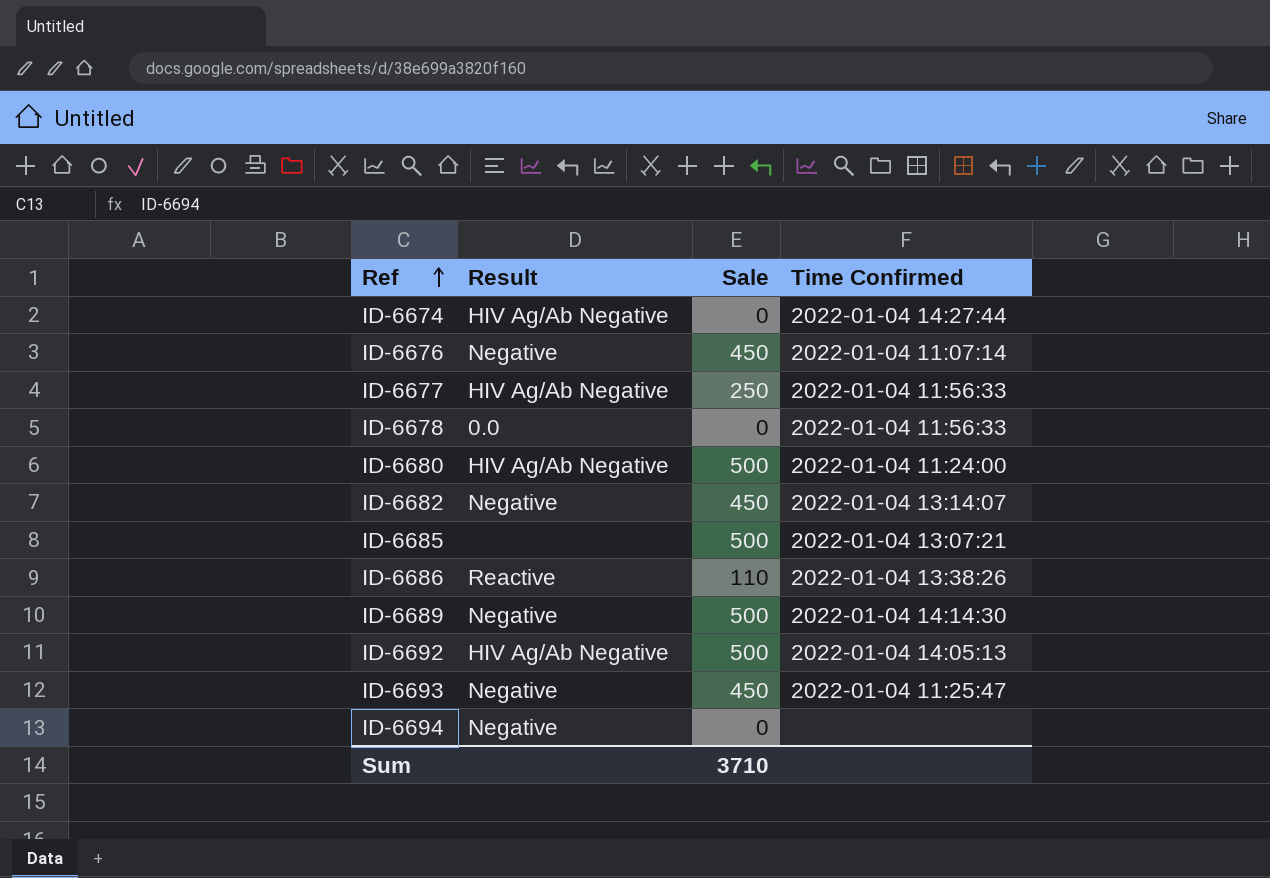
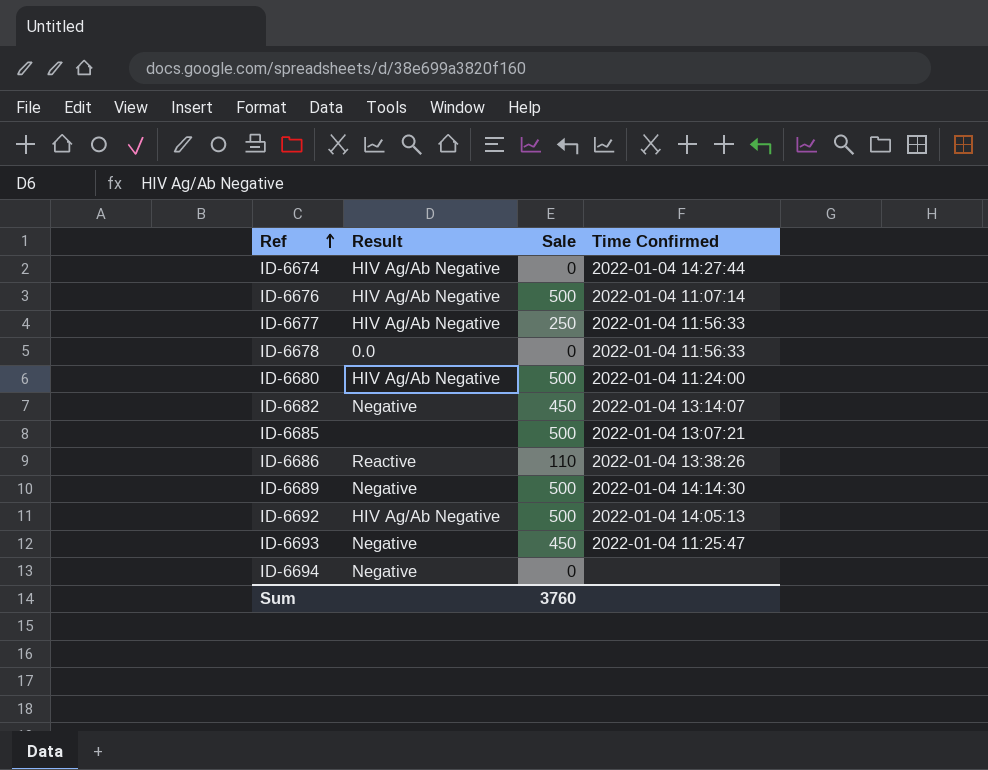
ID-6676 | Result: Negative -> HIV Ag/Ab Negative
ID-6676 | Sale: 450 -> 500
Sum | Sale: 3710 -> 3760

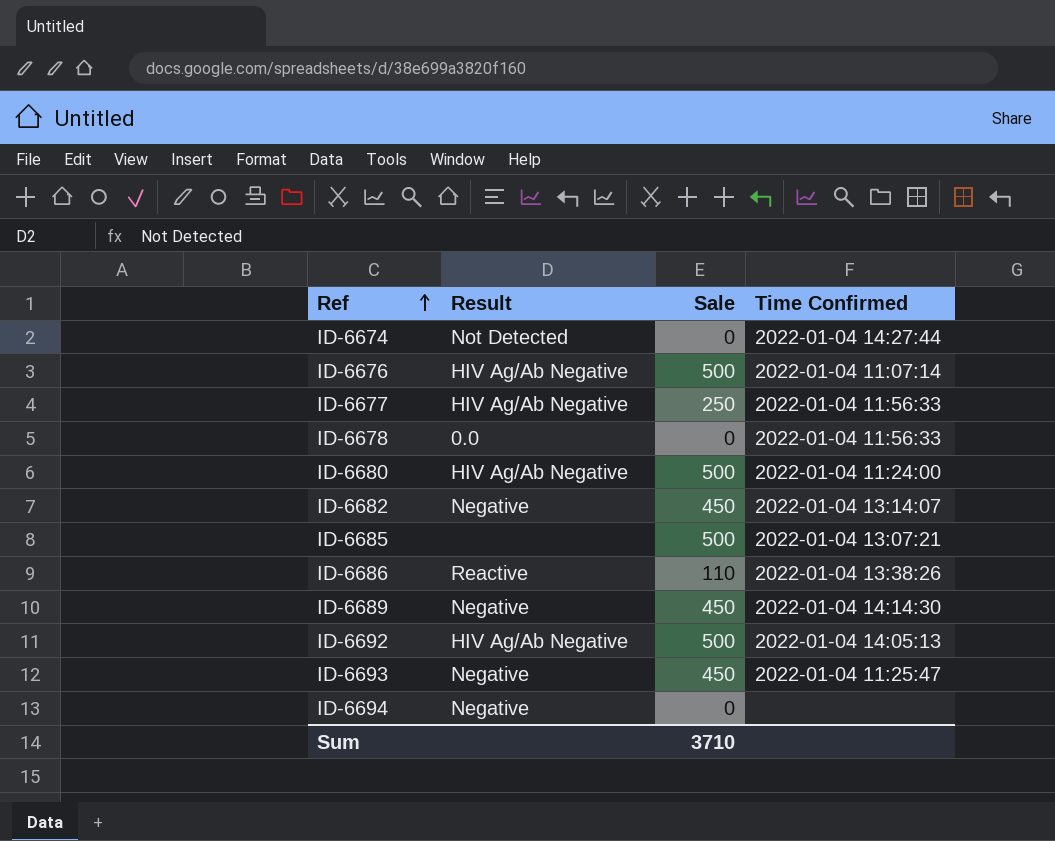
ID-6674 | Result: HIV Ag/Ab Negative -> Not Detected
ID-6689 | Sale: 500 -> 450
Sum | Sale: 3760 -> 3710

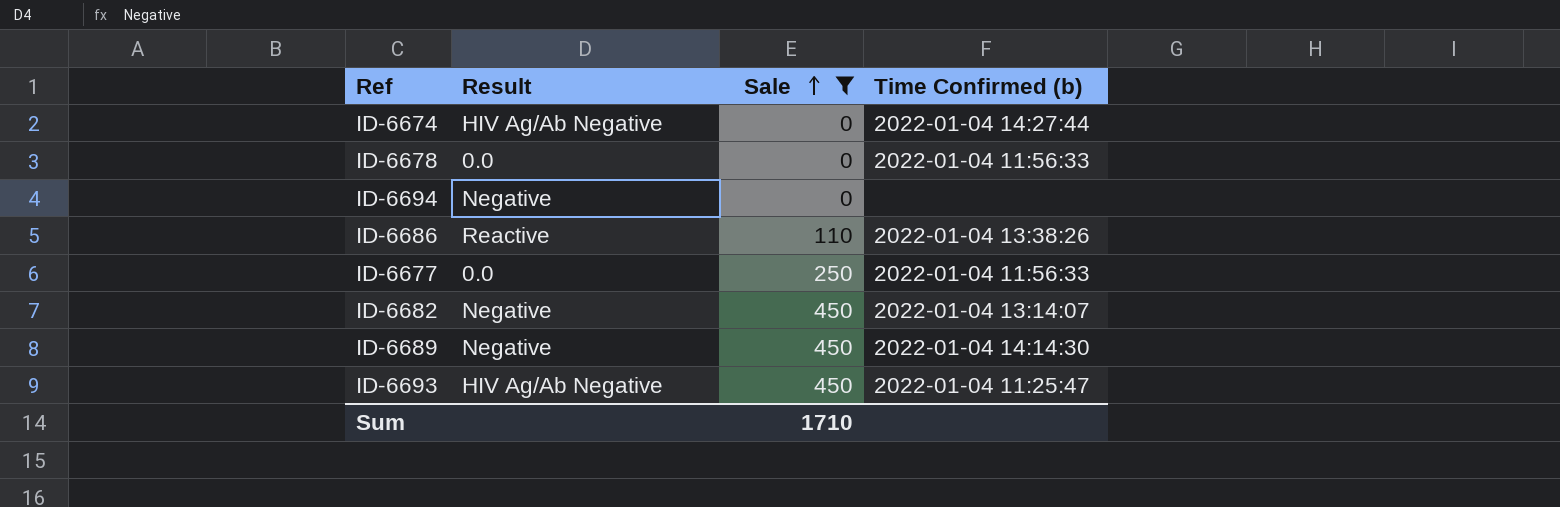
filter: none -> Sale != 500
row order: Ref ascending -> Sale ascending
column name: Time Confirmed -> Time Confirmed (b)
ID-6674 | Result: Not Detected -> HIV Ag/Ab Negative
ID-6677 | Result: HIV Ag/Ab Negative -> 0.0
ID-6693 | Result: Negative -> HIV Ag/Ab Negative
Sum | Sale: 3710 -> 1710

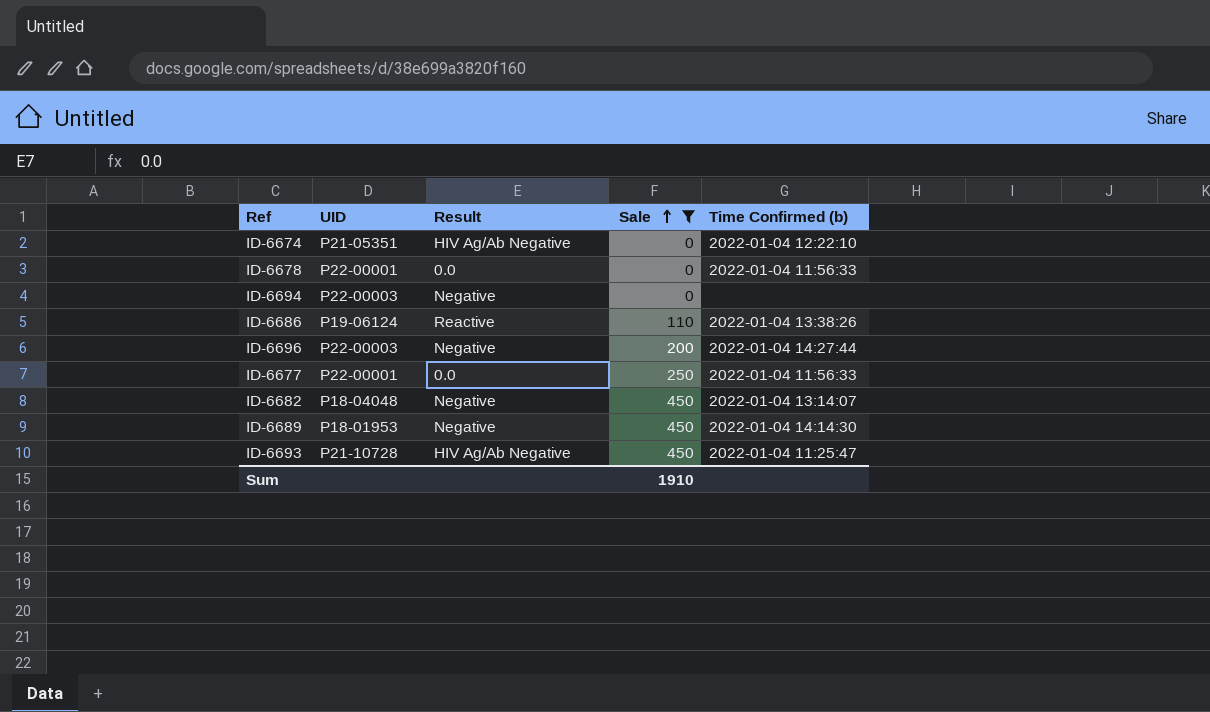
column UID | position: none -> 2
ID-6674 | Time Confirmed (b): 2022-01-04 14:27:44 -> 2022-01-04 12:22:10
row ID-6696: none -> P22-00003 | Negative | 200 | 2022-01-04 14:27:44
Sum | Sale: 1710 -> 1910

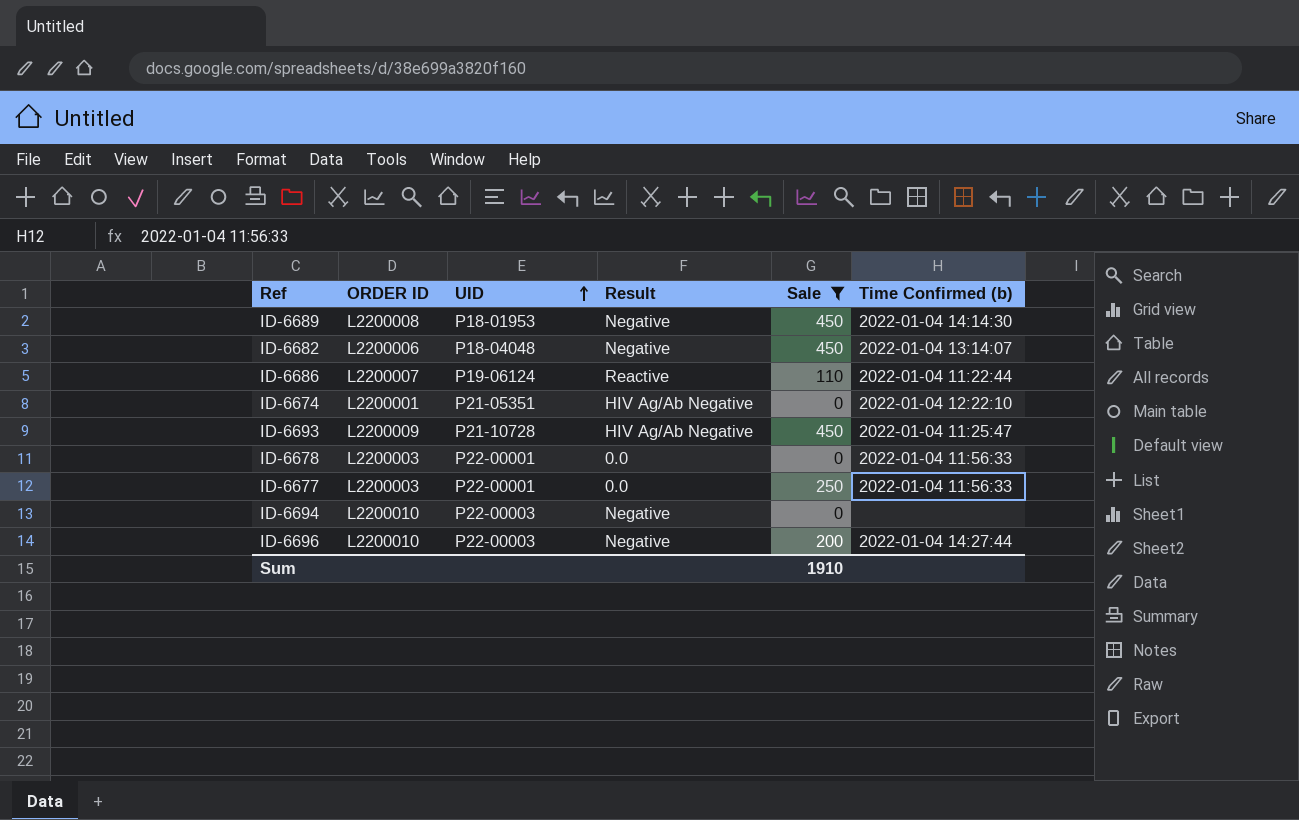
row order: Sale ascending -> UID ascending
column ORDER ID | position: none -> 2
ID-6686 | Time Confirmed (b): 2022-01-04 13:38:26 -> 2022-01-04 11:22:44

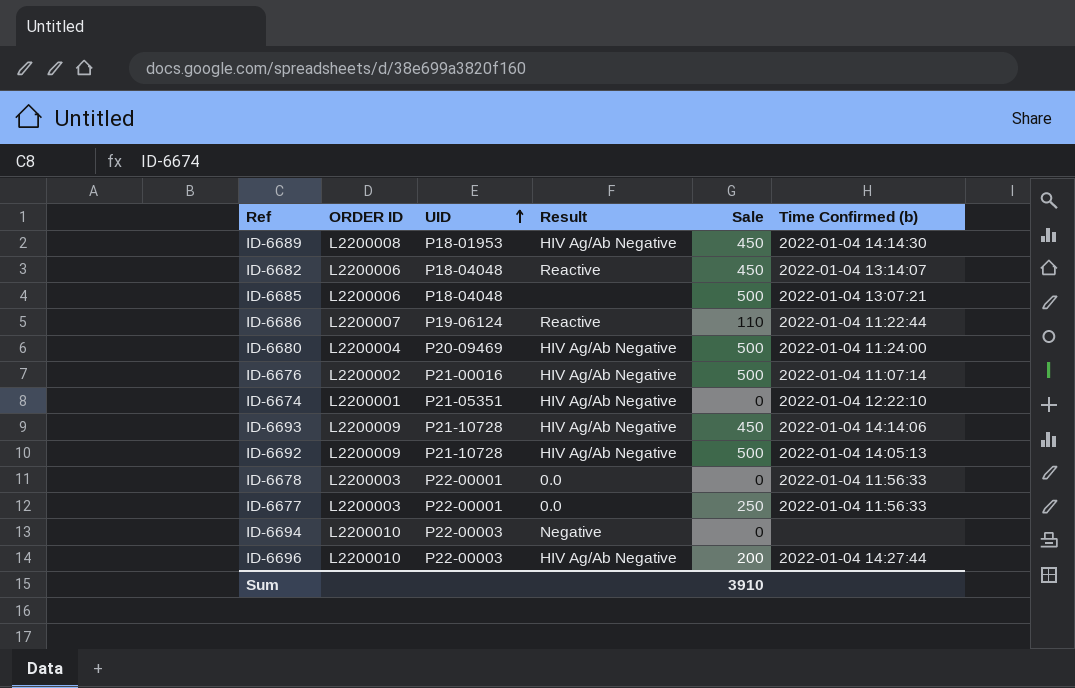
filter: Sale != 500 -> none
ID-6689 | Result: Negative -> HIV Ag/Ab Negative
ID-6682 | Result: Negative -> Reactive
ID-6693 | Time Confirmed (b): 2022-01-04 11:25:47 -> 2022-01-04 14:14:06
ID-6696 | Result: Negative -> HIV Ag/Ab Negative
Sum | Sale: 1910 -> 3910

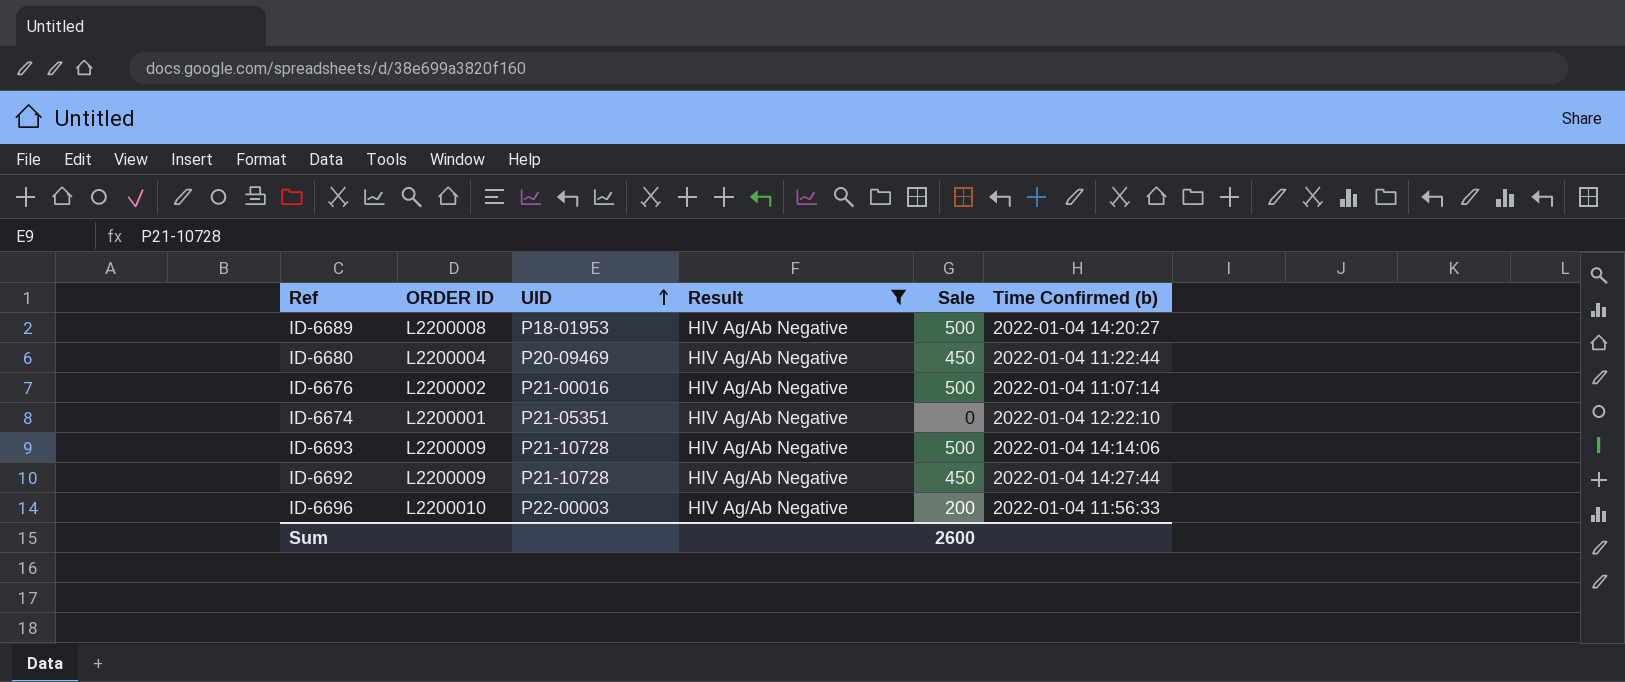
filter: none -> Result = HIV Ag/Ab Negative
ID-6689 | Sale: 450 -> 500
ID-6689 | Time Confirmed (b): 2022-01-04 14:14:30 -> 2022-01-04 14:20:27
ID-6680 | Sale: 500 -> 450
ID-6680 | Time Confirmed (b): 2022-01-04 11:24:00 -> 2022-01-04 11:22:44
ID-6693 | Sale: 450 -> 500
ID-6692 | Sale: 500 -> 450
ID-6692 | Time Confirmed (b): 2022-01-04 14:05:13 -> 2022-01-04 14:27:44
ID-6696 | Time Confirmed (b): 2022-01-04 14:27:44 -> 2022-01-04 11:56:33
Sum | Sale: 3910 -> 2600

